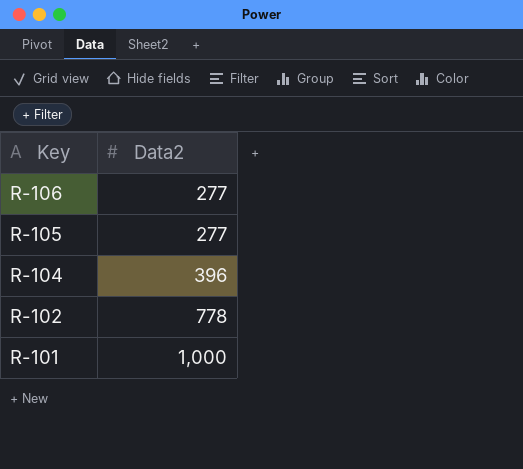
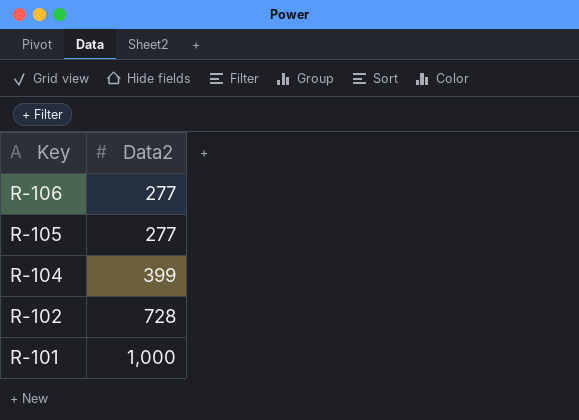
R-104 | Data2: 396 -> 399
R-102 | Data2: 778 -> 728

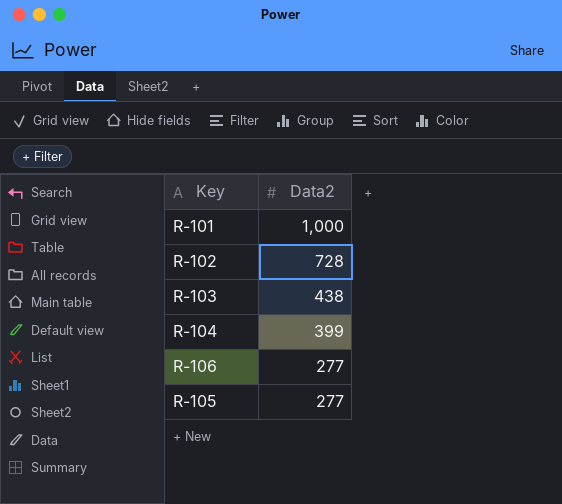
row order: Key descending -> Data2 descending
row R-103: none -> 438

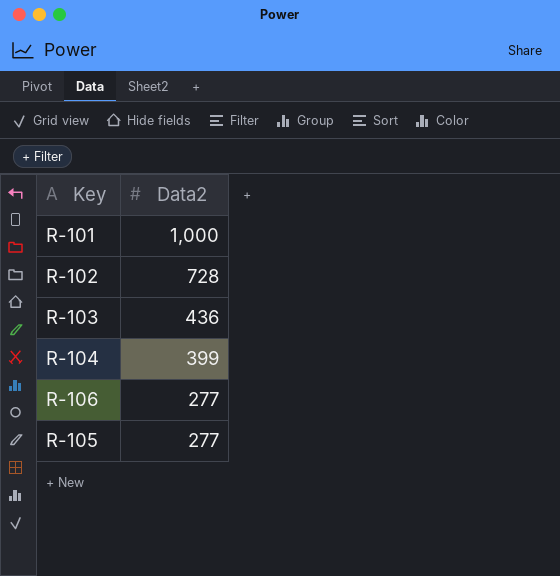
R-103 | Data2: 438 -> 436

